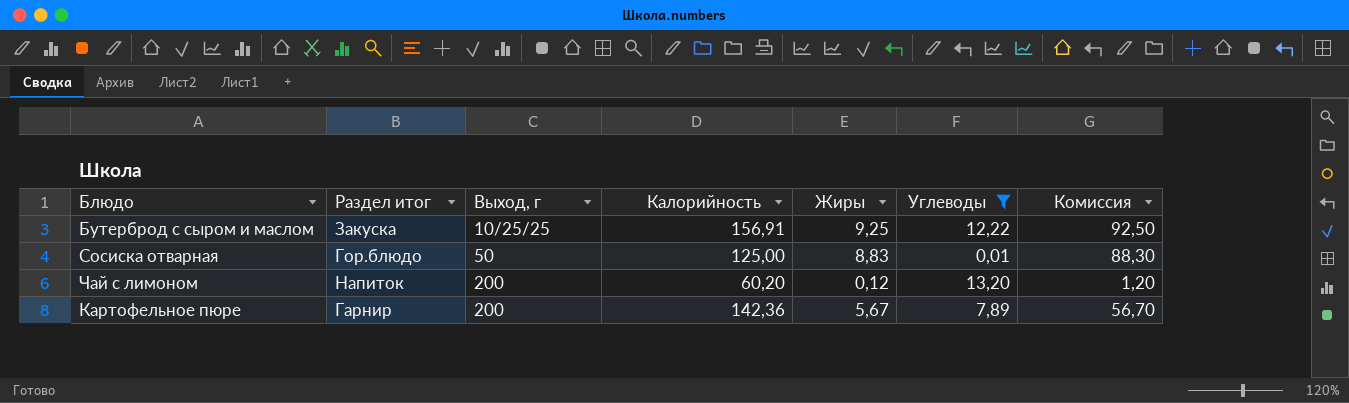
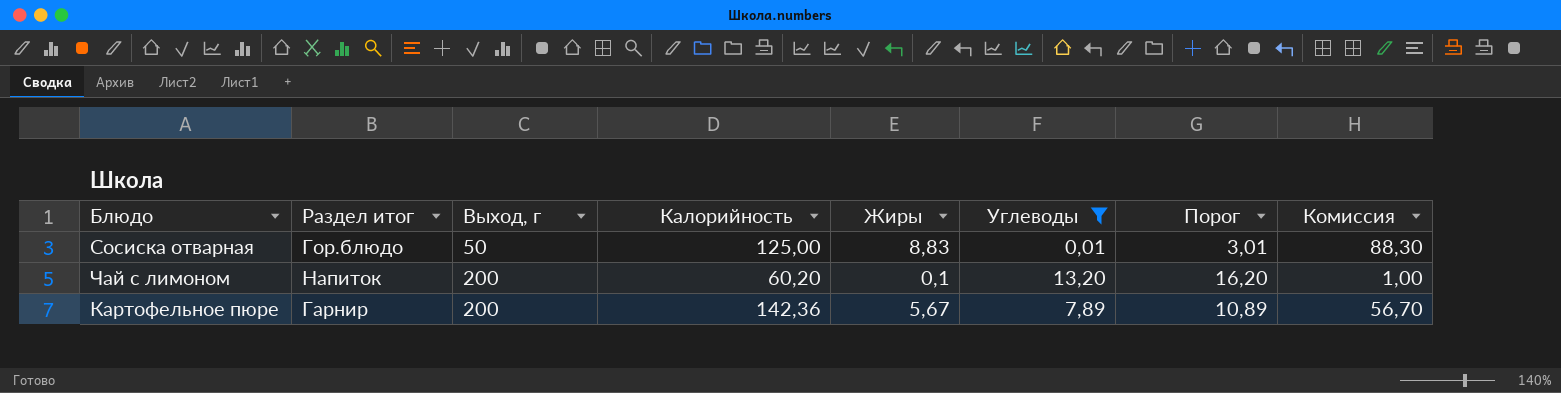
column Порог | formula: none -> [Углеводы] + 3
row Бутерброд с сыром и маслом: Закуска | 10/25/25 | 156,91 | 9,25 | 12,22 | 92,50 -> none
Чай с лимоном | Жиры: 0,12 -> 0,1
Чай с лимоном | Комиссия: 1,20 -> 1,00

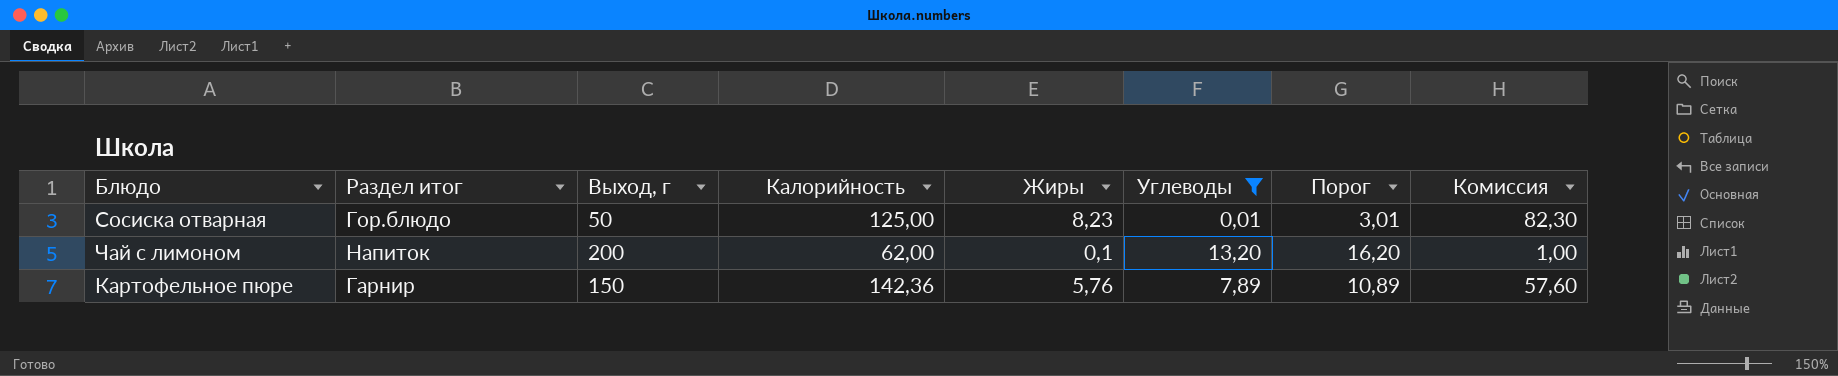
Сосиска отварная | Жиры: 8,83 -> 8,23
Сосиска отварная | Комиссия: 88,30 -> 82,30
Чай с лимоном | Калорийность: 60,20 -> 62,00
Картофельное пюре | Выход, г: 200 -> 150
Картофельное пюре | Жиры: 5,67 -> 5,76
Картофельное пюре | Комиссия: 56,70 -> 57,60

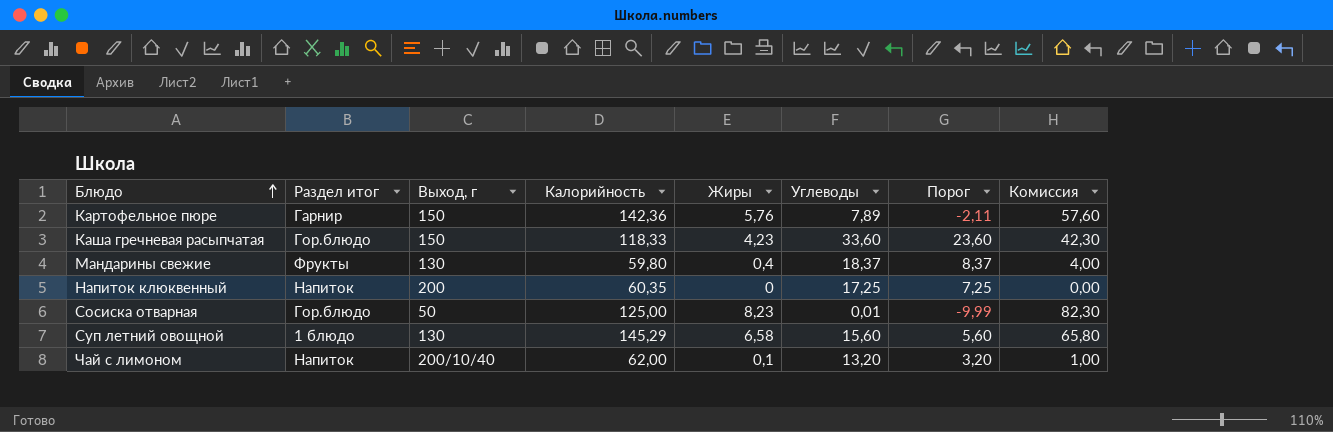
filter: Углеводы <= 13,20 -> none
row order: none -> Блюдо ascending
column Порог | formula: [Углеводы] + 3 -> [Углеводы] - 10
Чай с лимоном | Выход, г: 200 -> 200/10/40

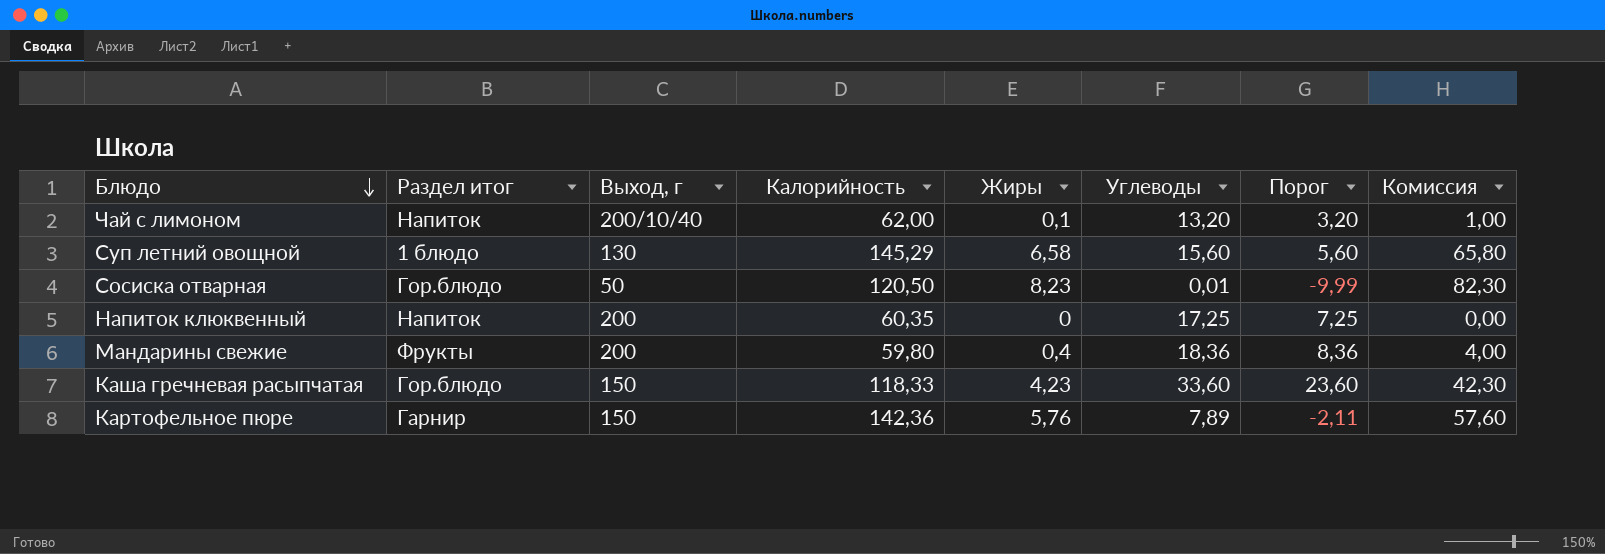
row order: Блюдо ascending -> Блюдо descending
Сосиска отварная | Калорийность: 125,00 -> 120,50
Мандарины свежие | Выход, г: 130 -> 200
Мандарины свежие | Углеводы: 18,37 -> 18,36
Мандарины свежие | Порог: 8,37 -> 8,36

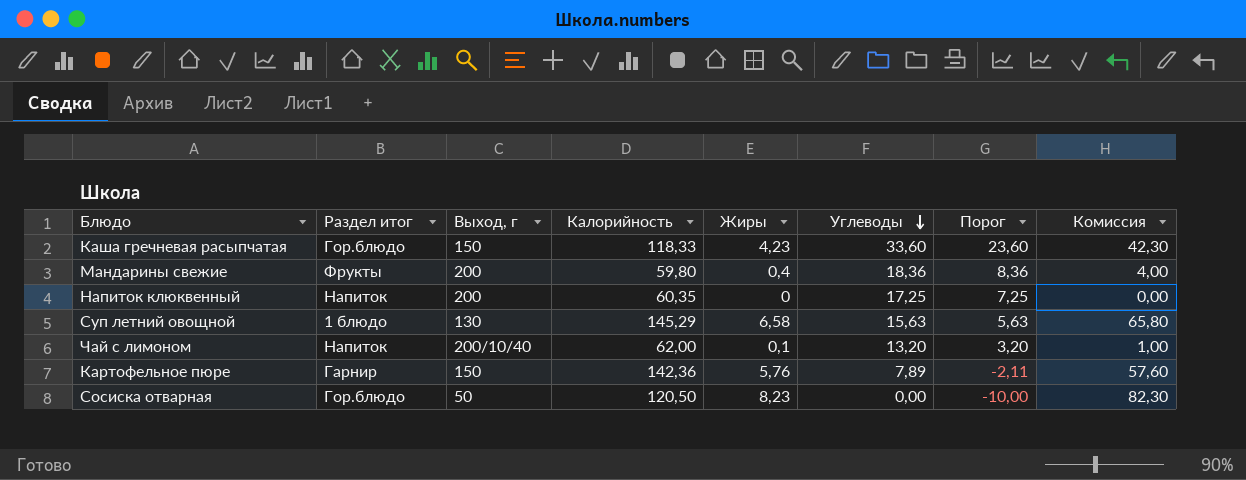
row order: Блюдо descending -> Углеводы descending
Суп летний овощной | Углеводы: 15,60 -> 15,63
Суп летний овощной | Порог: 5,60 -> 5,63
Сосиска отварная | Углеводы: 0,01 -> 0,00
Сосиска отварная | Порог: -9,99 -> -10,00

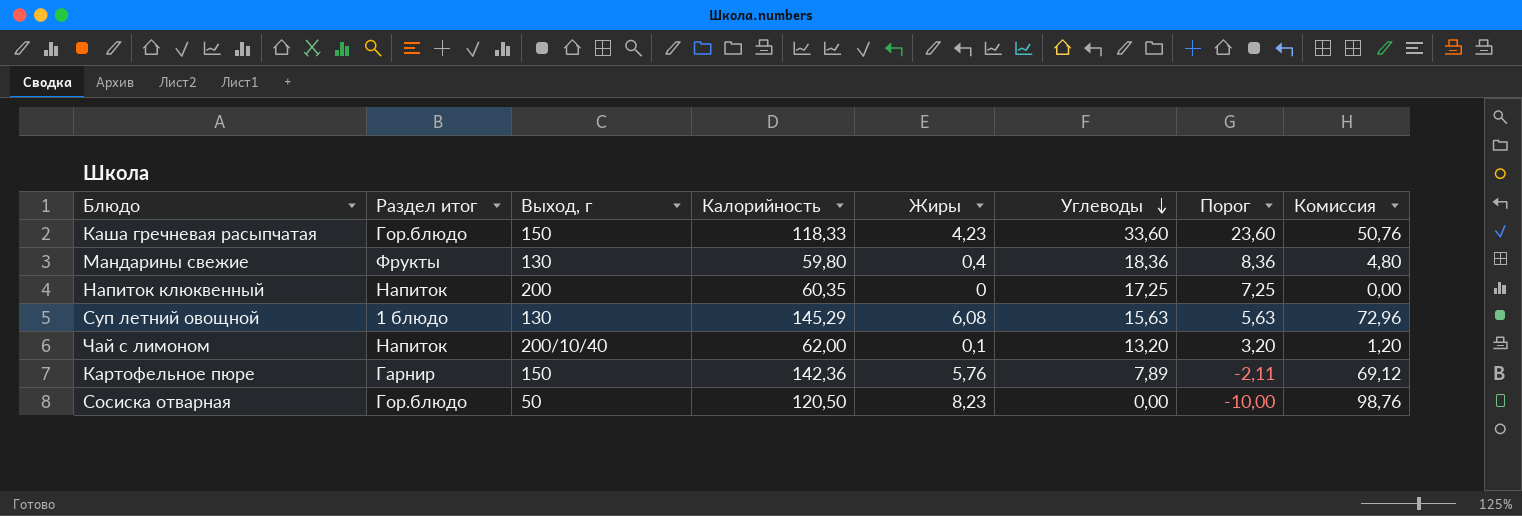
column Комиссия | formula: [Жиры] * 10 -> [Жиры] * 12
Мандарины свежие | Выход, г: 200 -> 130
Суп летний овощной | Жиры: 6,58 -> 6,08

